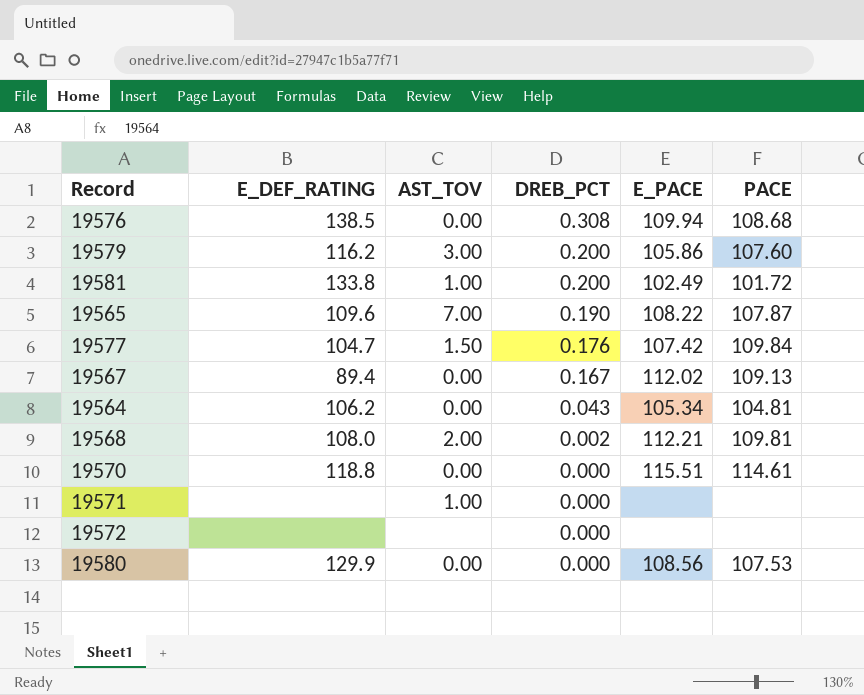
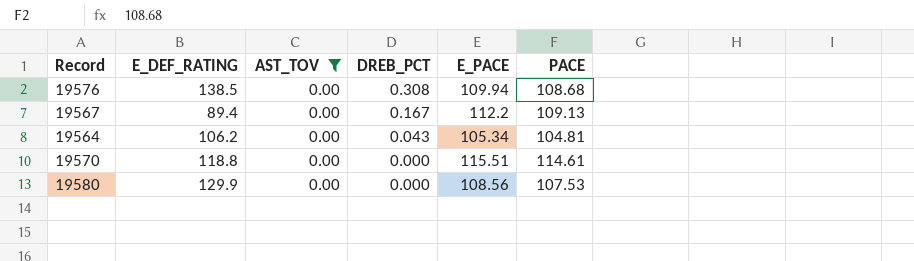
filter: none -> AST_TOV = 0.00
19567 | E_PACE: 112.02 -> 112.2

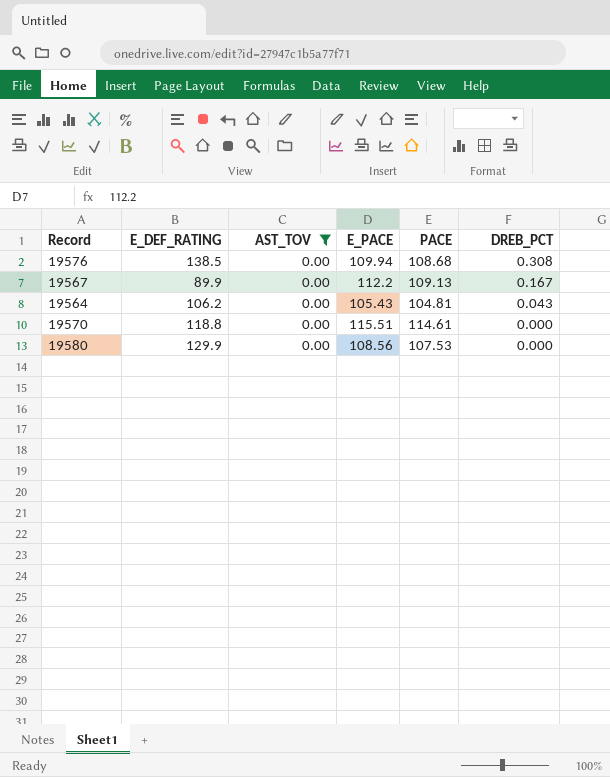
column DREB_PCT | position: 4 -> 6
19567 | E_DEF_RATING: 89.4 -> 89.9
19564 | E_PACE: 105.34 -> 105.43

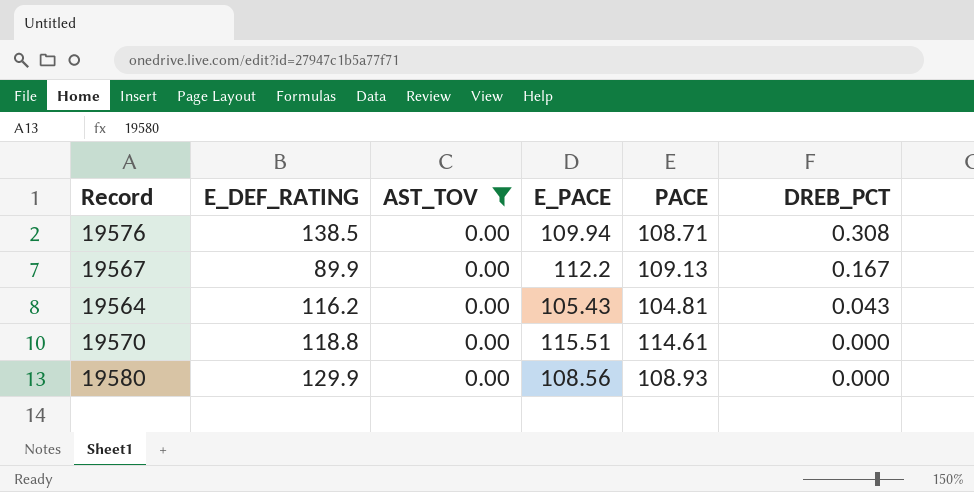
19576 | PACE: 108.68 -> 108.71
19564 | E_DEF_RATING: 106.2 -> 116.2
19580 | PACE: 107.53 -> 108.93

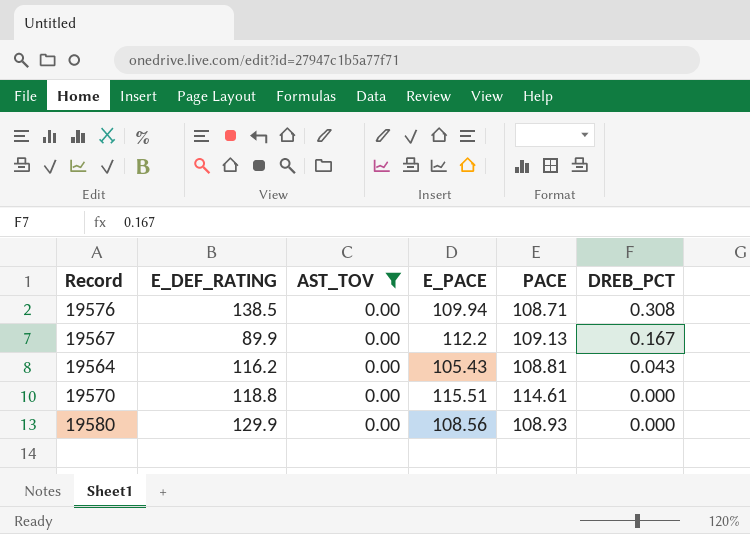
19564 | PACE: 104.81 -> 108.81

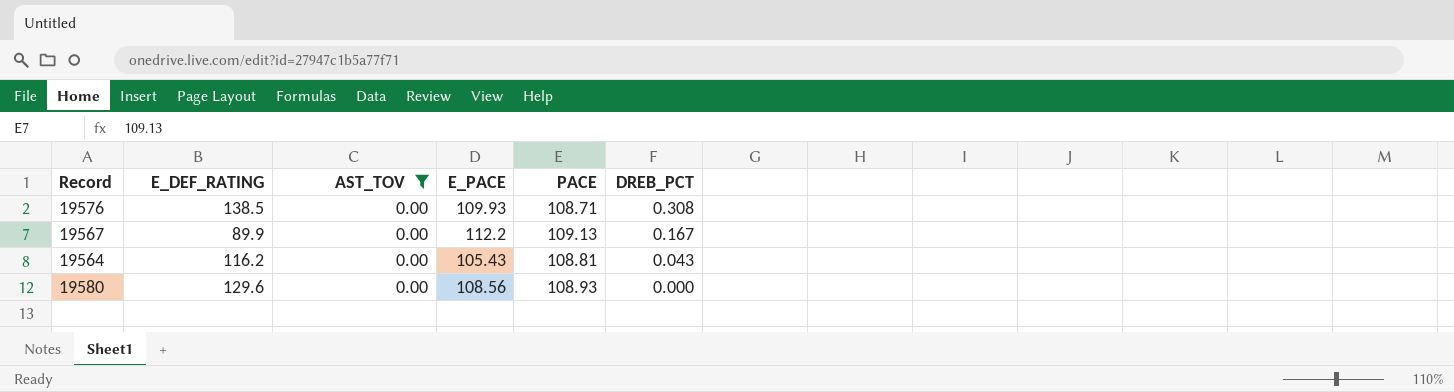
row 19570: 118.8 | 0.00 | 115.51 | 114.61 | 0.000 -> none
19576 | E_PACE: 109.94 -> 109.93
19580 | E_DEF_RATING: 129.9 -> 129.6

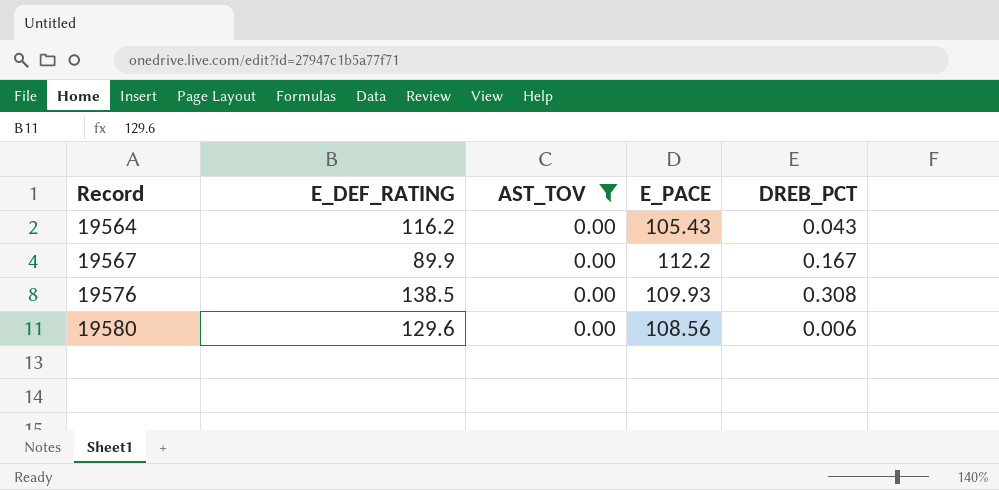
row order: DREB_PCT descending -> Record ascending
column PACE | position: 5 -> none
19580 | DREB_PCT: 0.000 -> 0.006

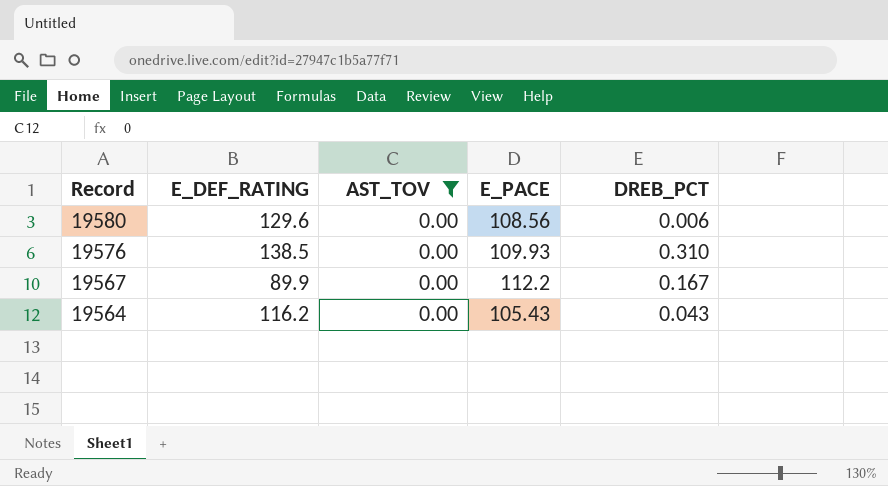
row order: Record ascending -> Record descending
19576 | DREB_PCT: 0.308 -> 0.310

